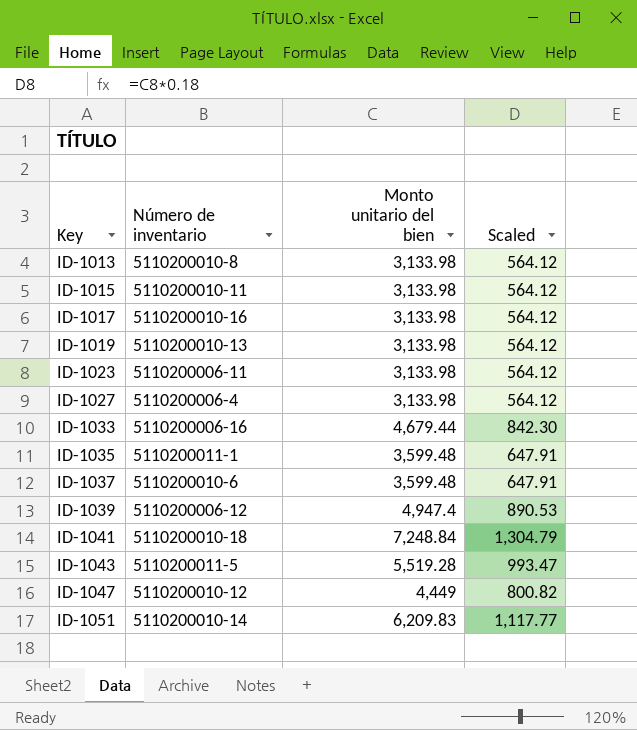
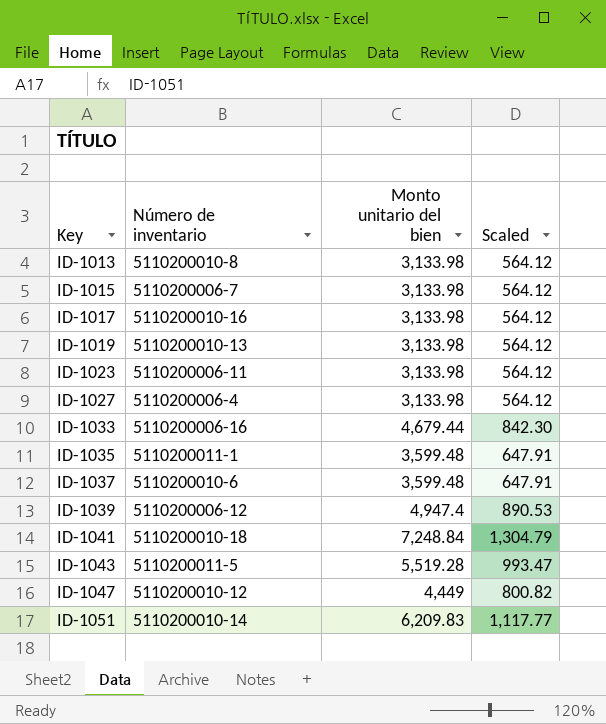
ID-1015 | Número de inventario: 5110200010-11 -> 5110200006-7

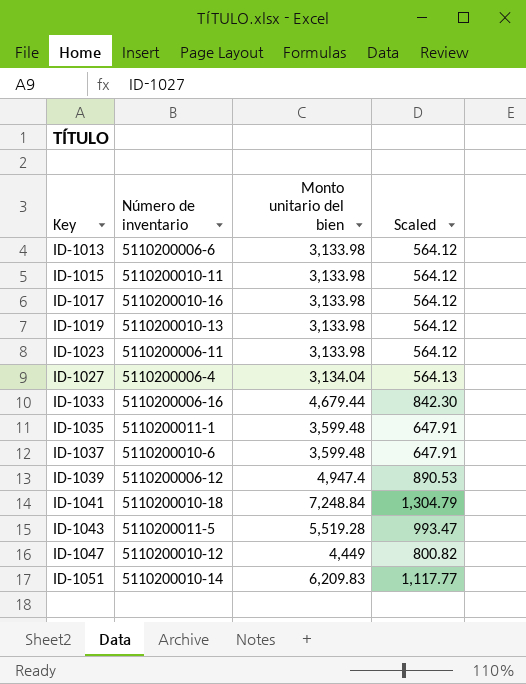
ID-1013 | Número de inventario: 5110200010-8 -> 5110200006-6
ID-1015 | Número de inventario: 5110200006-7 -> 5110200010-11
ID-1027 | Monto unitario del bien: 3,133.98 -> 3,134.04
ID-1027 | Scaled: 564.12 -> 564.13

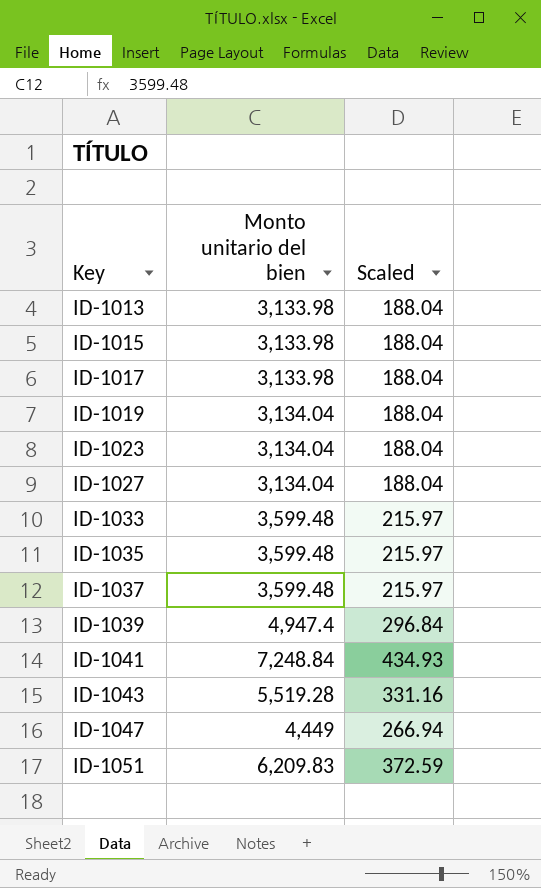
column Número de inventario | position: 2 -> none
column Scaled | formula: [Monto unitario del bien] * 0.18 -> [Monto unitario del bien] * 0.06
ID-1019 | Monto unitario del bien: 3,133.98 -> 3,134.04
ID-1023 | Monto unitario del bien: 3,133.98 -> 3,134.04
ID-1033 | Monto unitario del bien: 4,679.44 -> 3,599.48

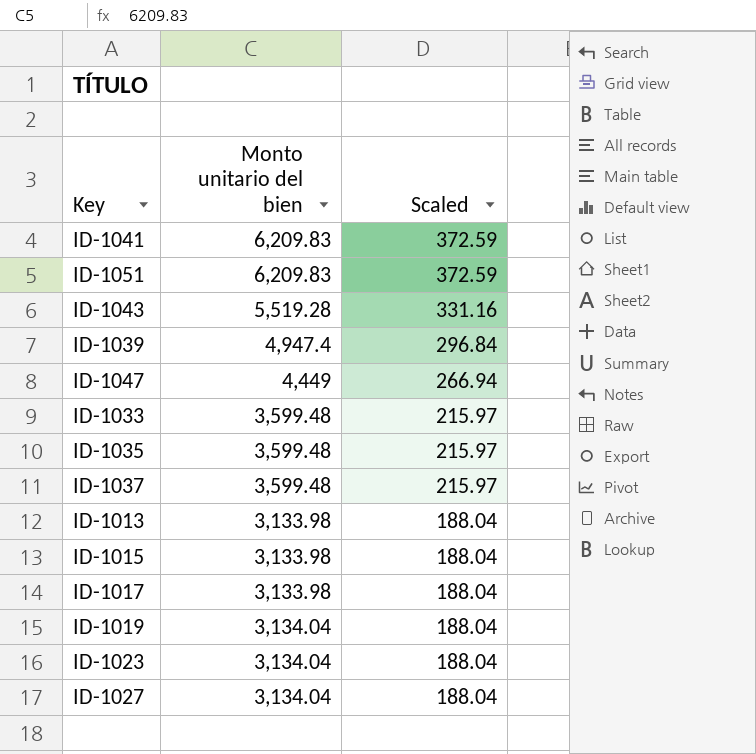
row order: Key ascending -> Scaled descending
ID-1041 | Monto unitario del bien: 7,248.84 -> 6,209.83
ID-1041 | Scaled: 434.93 -> 372.59

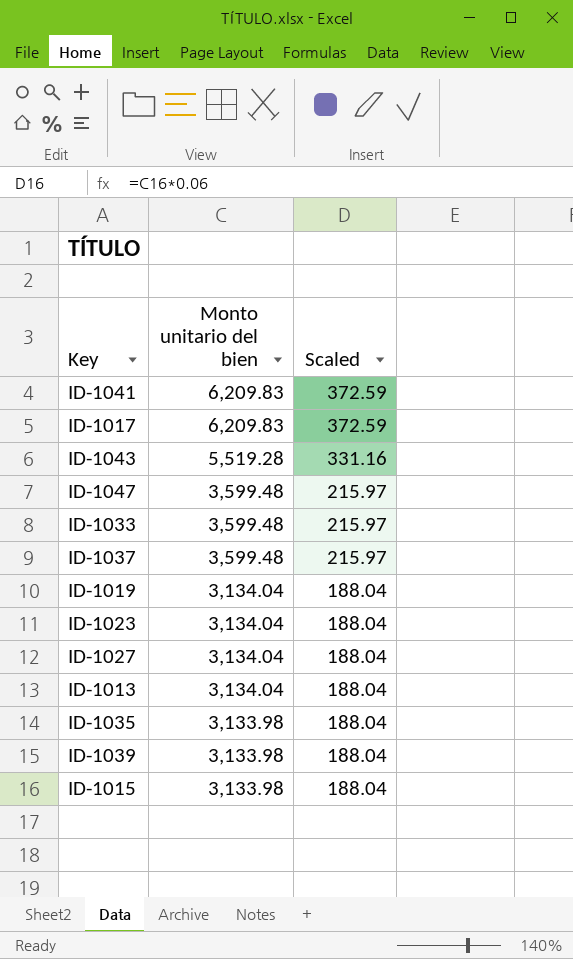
row order: Scaled descending -> Monto unitario del bien descending
row ID-1051: 6,209.83 | 372.59 -> none
ID-1017 | Monto unitario del bien: 3,133.98 -> 6,209.83
ID-1017 | Scaled: 188.04 -> 372.59
ID-1047 | Monto unitario del bien: 4,449 -> 3,599.48
ID-1047 | Scaled: 266.94 -> 215.97
ID-1013 | Monto unitario del bien: 3,133.98 -> 3,134.04
ID-1035 | Monto unitario del bien: 3,599.48 -> 3,133.98
ID-1035 | Scaled: 215.97 -> 188.04
ID-1039 | Monto unitario del bien: 4,947.4 -> 3,133.98
ID-1039 | Scaled: 296.84 -> 188.04

